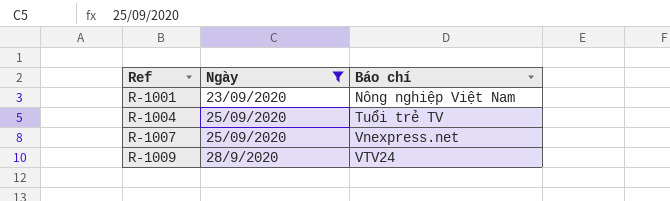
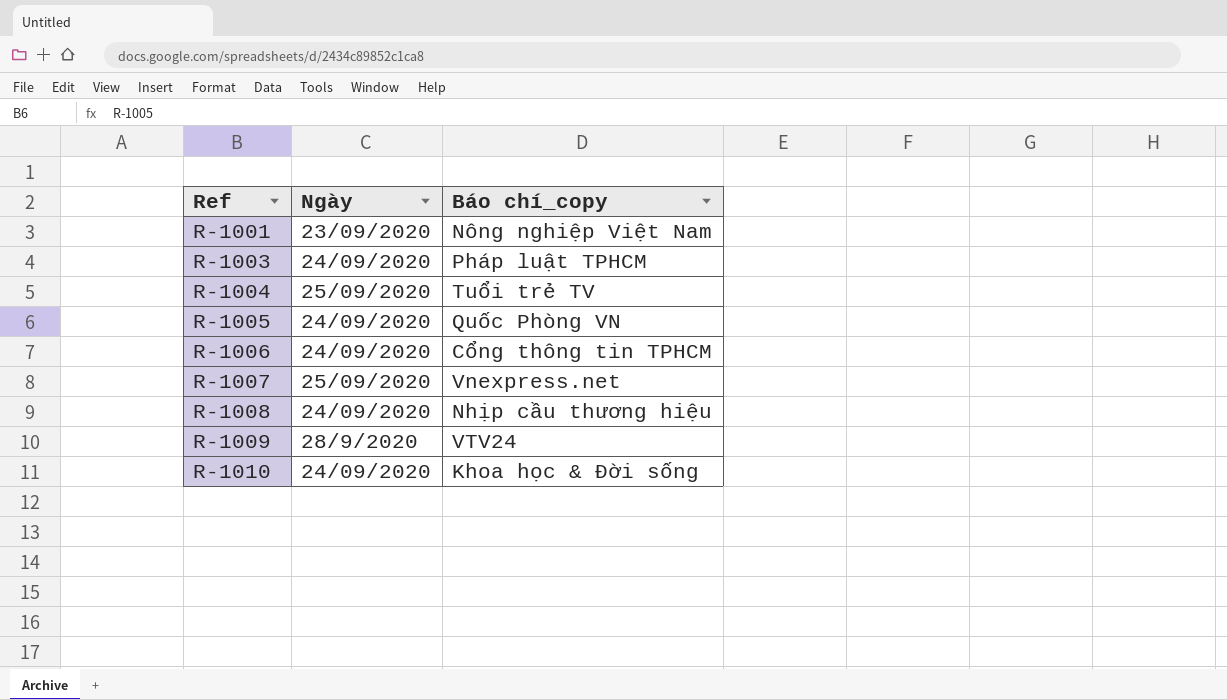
filter: Ngày != 24/09/2020 -> none
column name: Báo chí -> Báo chí_copy

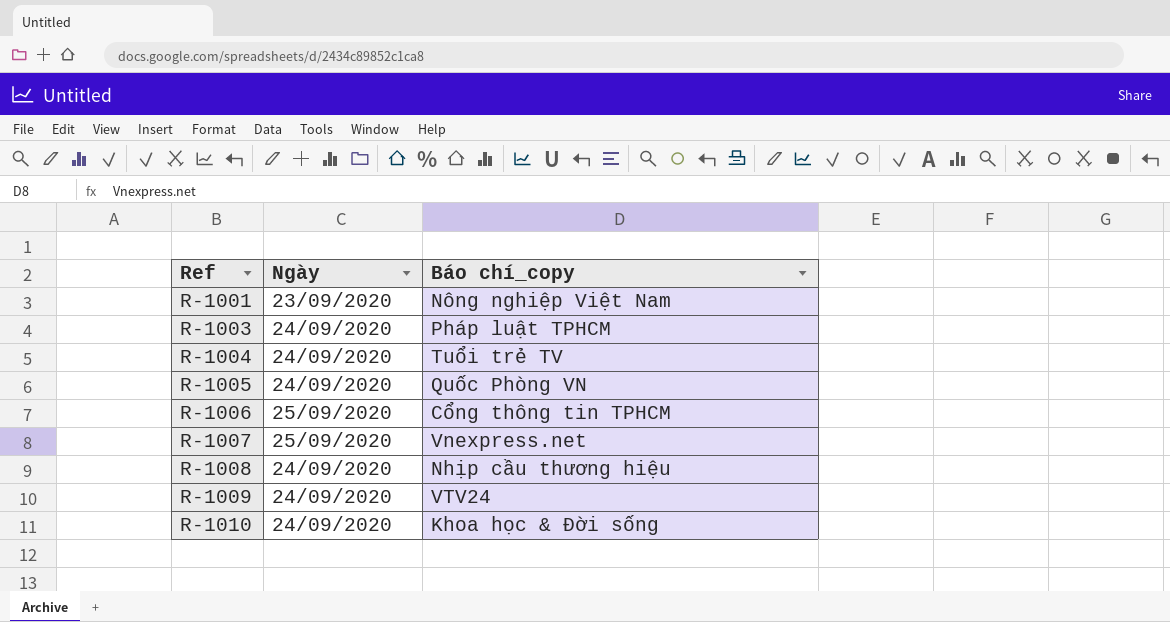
R-1004 | Ngày: 25/09/2020 -> 24/09/2020
R-1006 | Ngày: 24/09/2020 -> 25/09/2020
R-1009 | Ngày: 28/9/2020 -> 24/09/2020

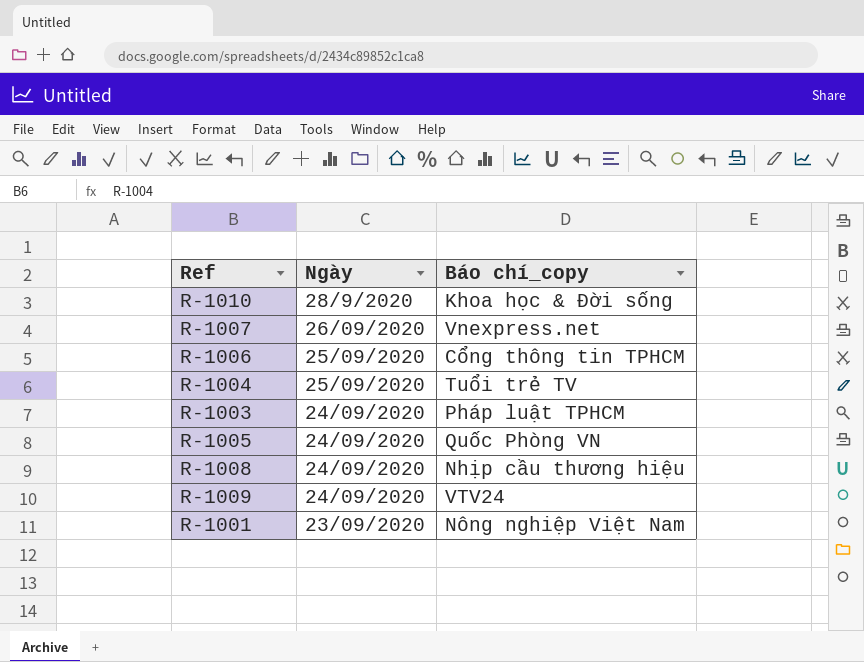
row order: Ref ascending -> Ngày descending
R-1010 | Ngày: 24/09/2020 -> 28/9/2020
R-1007 | Ngày: 25/09/2020 -> 26/09/2020
R-1004 | Ngày: 24/09/2020 -> 25/09/2020

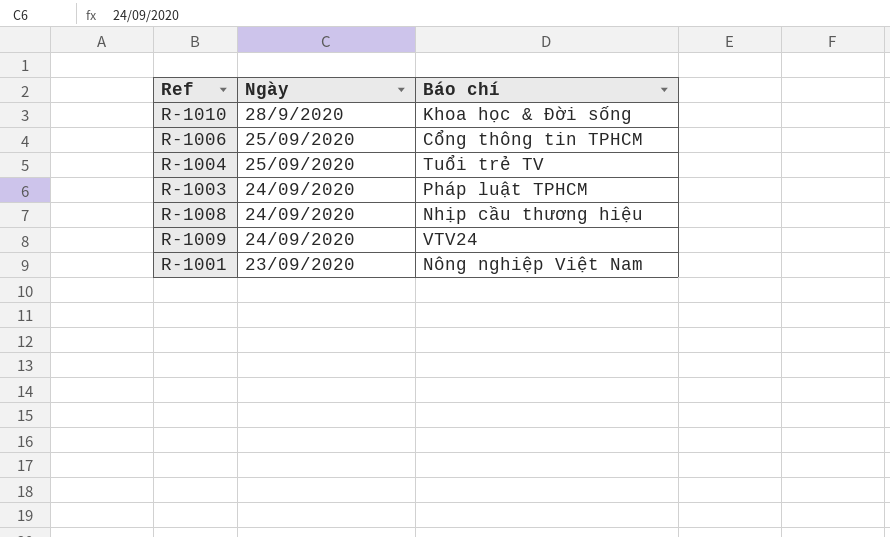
column name: Báo chí_copy -> Báo chí
row R-1007: 26/09/2020 | Vnexpress.net -> none
row R-1005: 24/09/2020 | Quốc Phòng VN -> none

